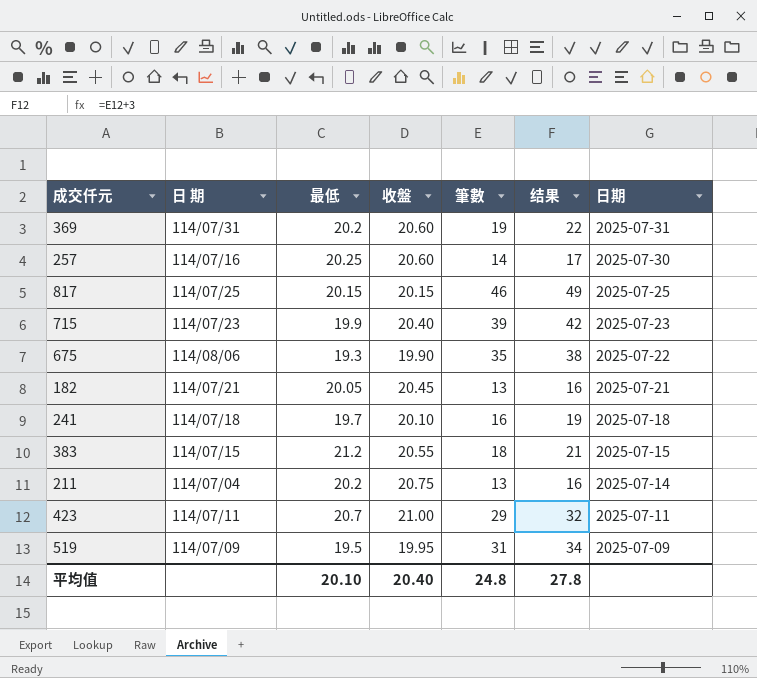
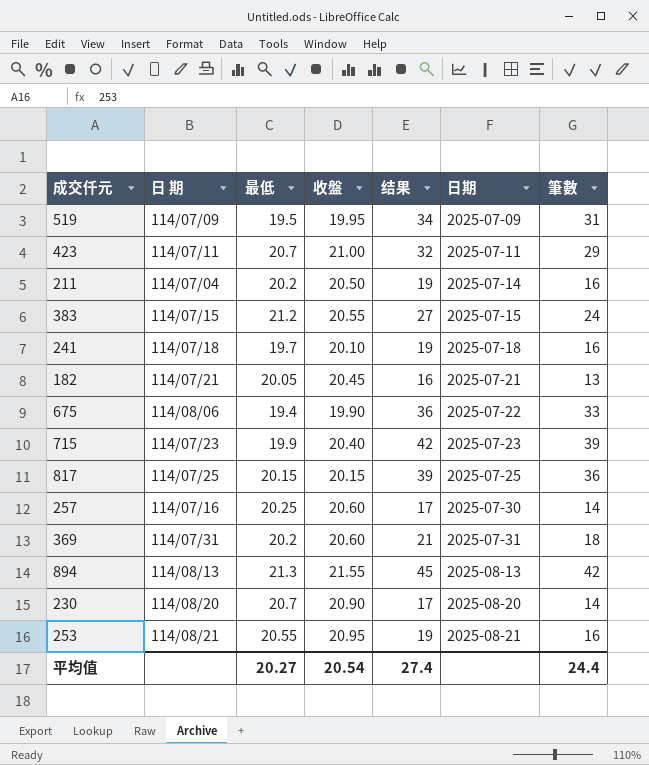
row order: 日期 descending -> 日期 ascending
column 筆數 | position: 5 -> 7
211 | 收盤: 20.75 -> 20.50
211 | 结果: 16 -> 19
211 | 筆數: 13 -> 16
383 | 结果: 21 -> 27
383 | 筆數: 18 -> 24
675 | 最低: 19.3 -> 19.4
675 | 结果: 38 -> 36
675 | 筆數: 35 -> 33
817 | 结果: 49 -> 39
817 | 筆數: 46 -> 36
369 | 结果: 22 -> 21
369 | 筆數: 19 -> 18
row 894: none -> 114/08/13 | 21.3 | 21.55 | 45 | 2025-08-13 | 42
row 230: none -> 114/08/20 | 20.7 | 20.90 | 17 | 2025-08-20 | 14
row 253: none -> 114/08/21 | 20.55 | 20.95 | 19 | 2025-08-21 | 16
平均值 | 最低: 20.10 -> 20.27
平均值 | 收盤: 20.40 -> 20.54
平均值 | 结果: 27.8 -> 27.4
平均值 | 筆數: 24.8 -> 24.4

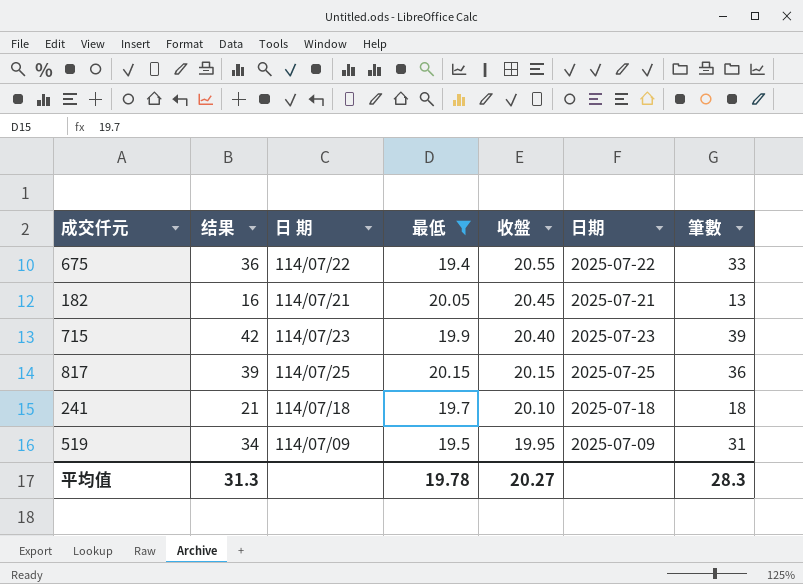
filter: none -> 最低 <= 20.15
row order: 日期 ascending -> 收盤 descending
column 结果 | position: 5 -> 2
675 | 日 期: 114/08/06 -> 114/07/22
675 | 收盤: 19.90 -> 20.55
241 | 结果: 19 -> 21
241 | 筆數: 16 -> 18
平均值 | 结果: 27.4 -> 31.3
平均值 | 最低: 20.27 -> 19.78
平均值 | 收盤: 20.54 -> 20.27
平均值 | 筆數: 24.4 -> 28.3

